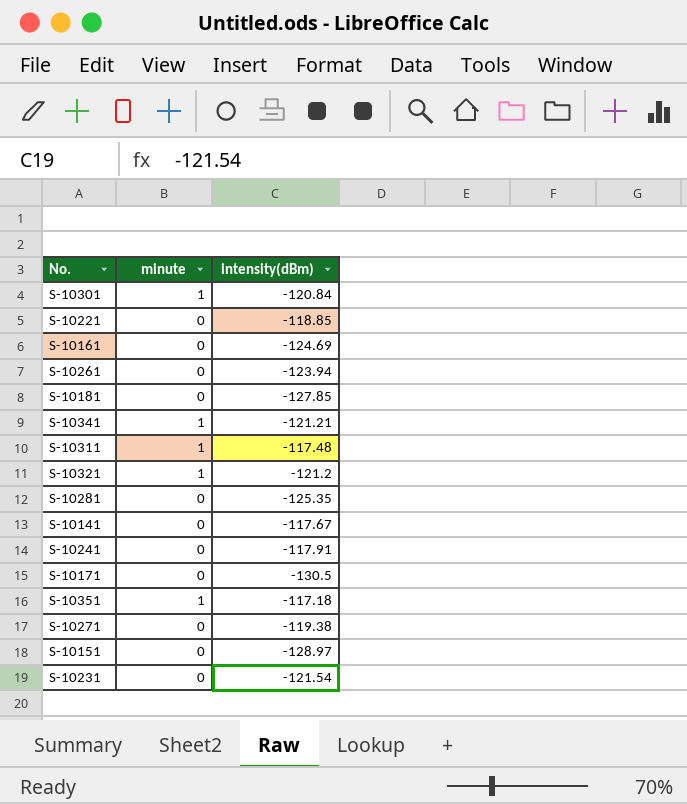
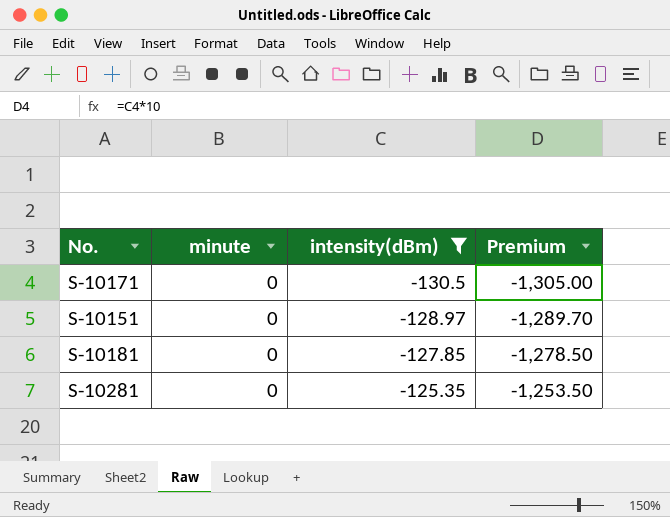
filter: none -> intensity(dBm) <= -125.35
row order: none -> intensity(dBm) ascending
column Premium | formula: none -> [intensity(dBm)] * 10

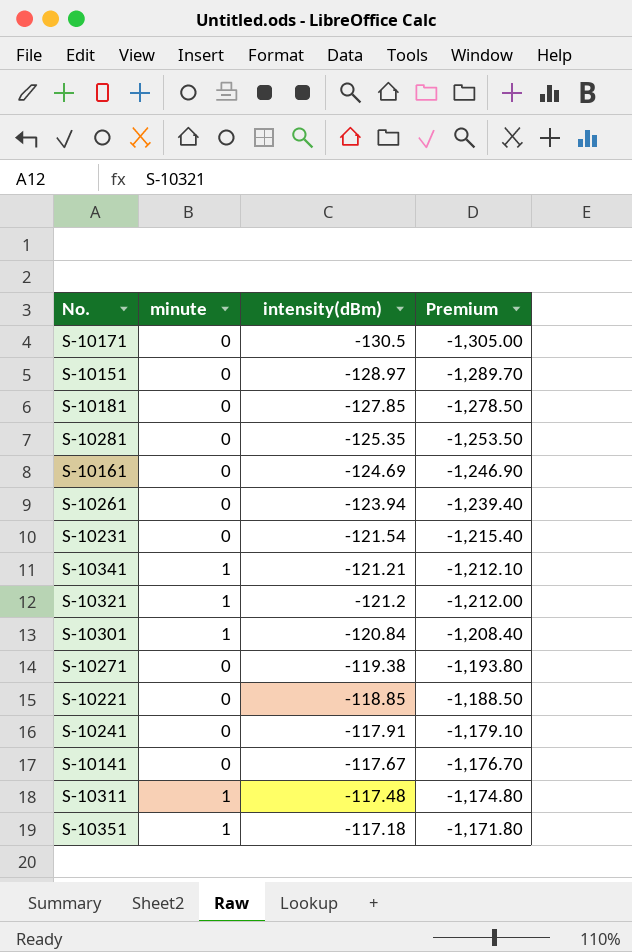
filter: intensity(dBm) <= -125.35 -> none

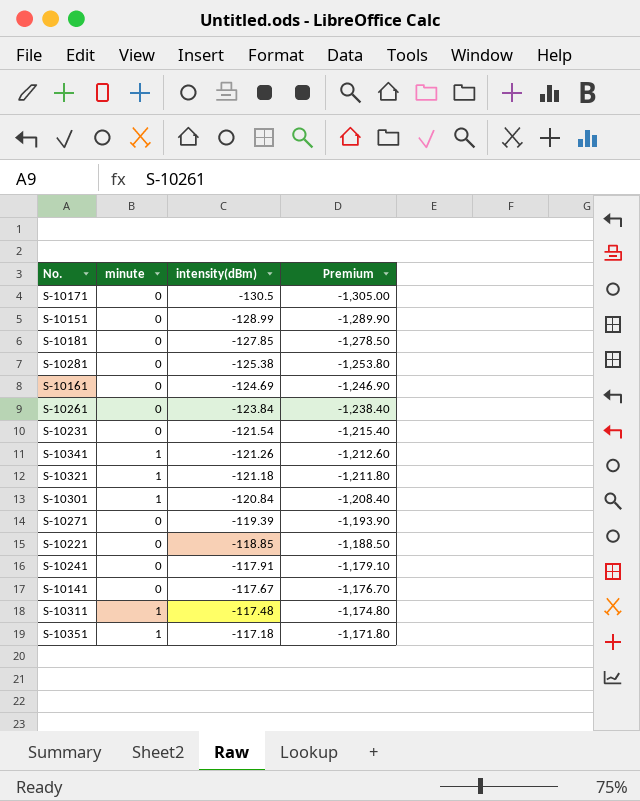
S-10151 | intensity(dBm): -128.97 -> -128.99
S-10151 | Premium: -1,289.70 -> -1,289.90
S-10281 | intensity(dBm): -125.35 -> -125.38
S-10281 | Premium: -1,253.50 -> -1,253.80
S-10261 | intensity(dBm): -123.94 -> -123.84
S-10261 | Premium: -1,239.40 -> -1,238.40
S-10341 | intensity(dBm): -121.21 -> -121.26
S-10341 | Premium: -1,212.10 -> -1,212.60
S-10321 | intensity(dBm): -121.2 -> -121.18
S-10321 | Premium: -1,212.00 -> -1,211.80
S-10271 | intensity(dBm): -119.38 -> -119.39
S-10271 | Premium: -1,193.80 -> -1,193.90

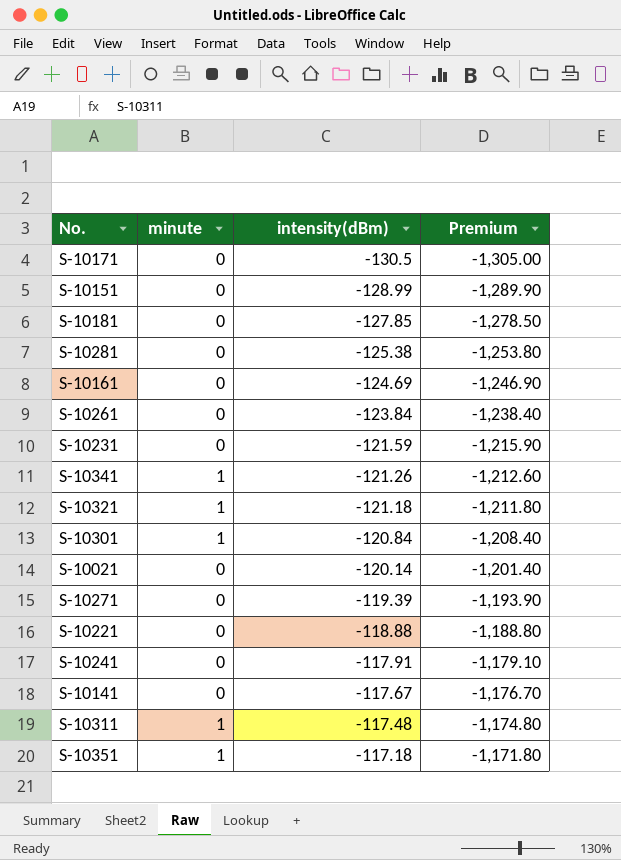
S-10231 | intensity(dBm): -121.54 -> -121.59
S-10231 | Premium: -1,215.40 -> -1,215.90
row S-10021: none -> 0 | -120.14 | -1,201.40
S-10221 | intensity(dBm): -118.85 -> -118.88
S-10221 | Premium: -1,188.50 -> -1,188.80

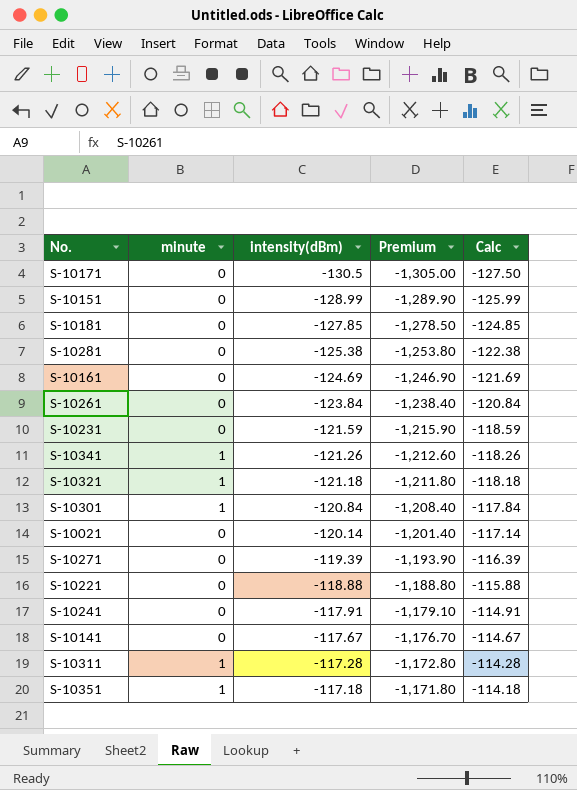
column Calc | formula: none -> [intensity(dBm)] + 3
S-10311 | intensity(dBm): -117.48 -> -117.28
S-10311 | Premium: -1,174.80 -> -1,172.80

